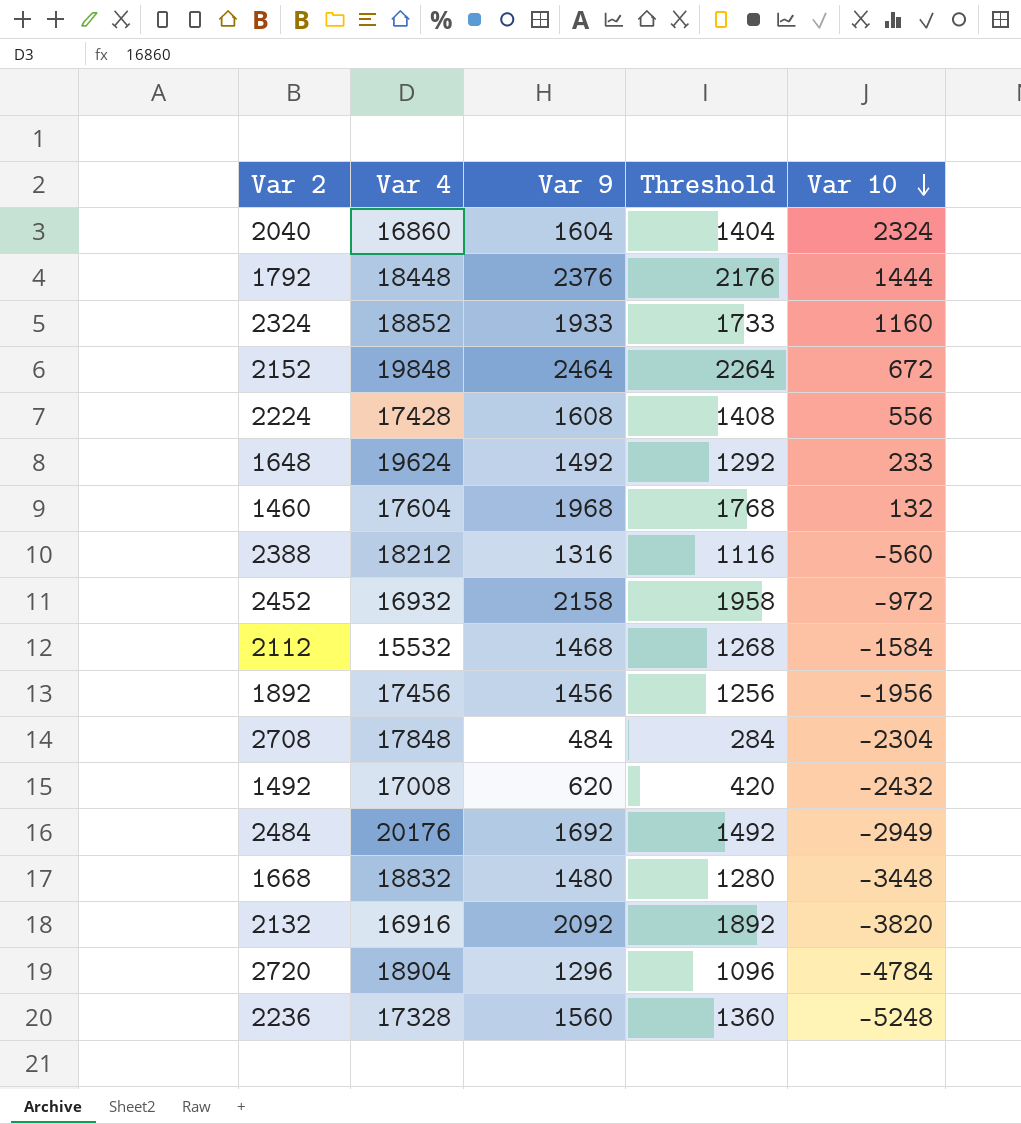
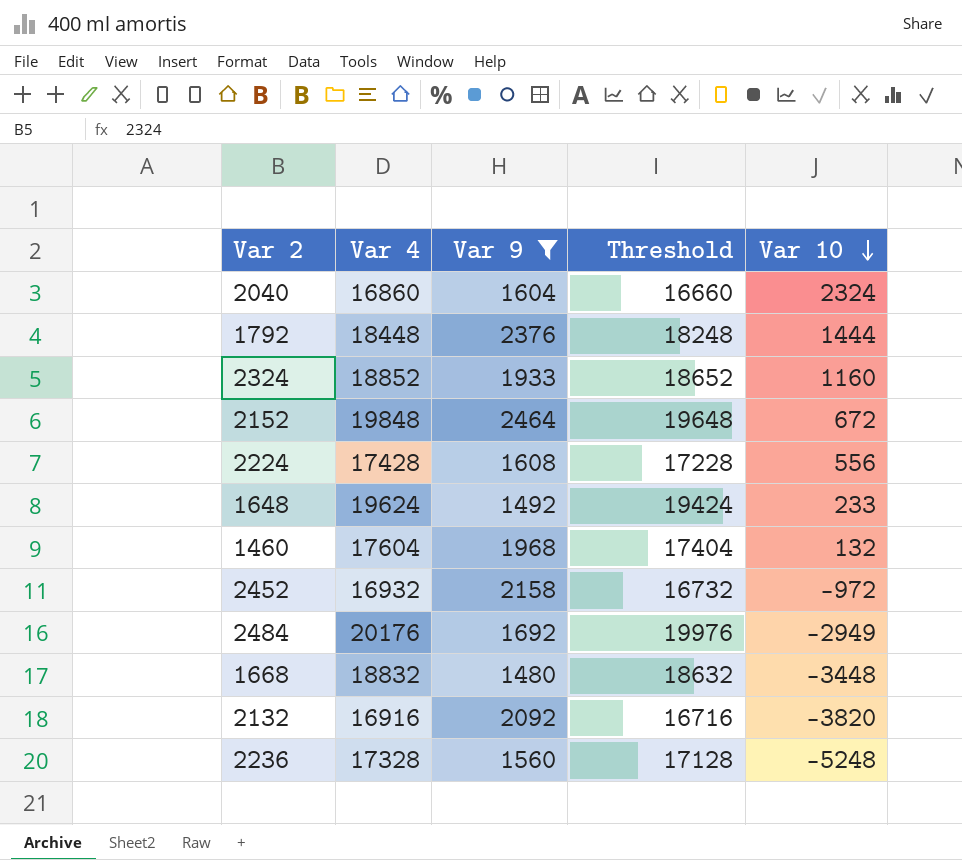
filter: none -> Var 9 >= 1480
column Threshold | formula: [Var 9] - 200 -> [Var 4] - 200

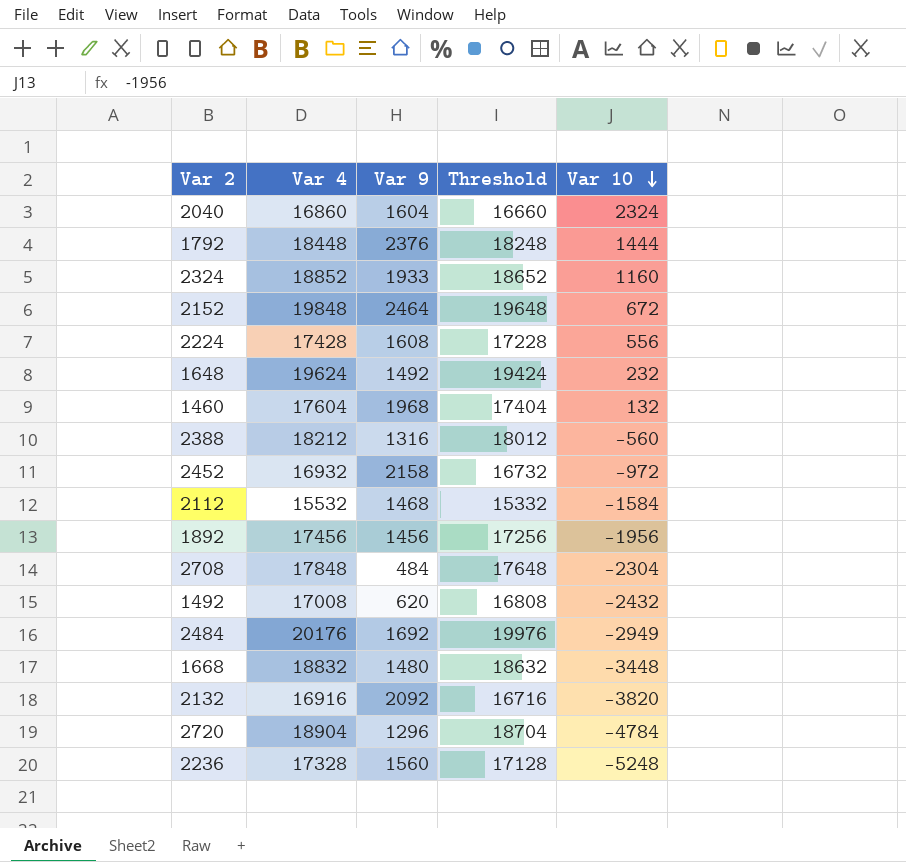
filter: Var 9 >= 1480 -> none
1648 | Var 10: 233 -> 232

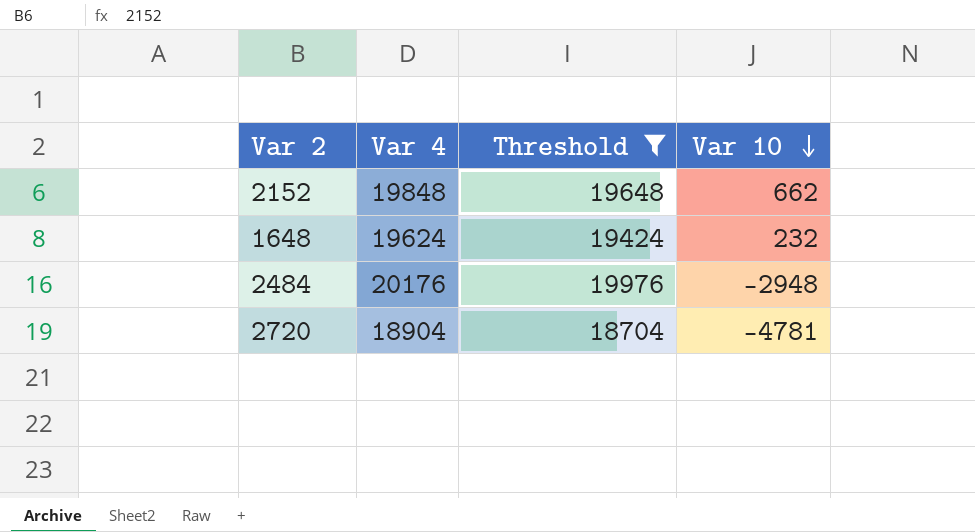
filter: none -> Threshold >= 18704
column Var 9 | position: 3 -> none
2152 | Var 10: 672 -> 662
2484 | Var 10: -2949 -> -2948
2720 | Var 10: -4784 -> -4781

